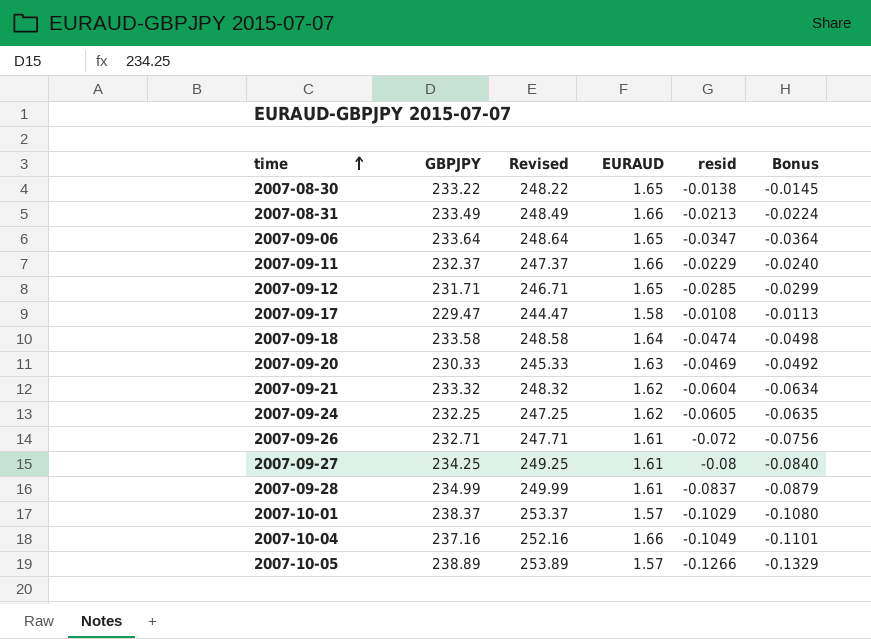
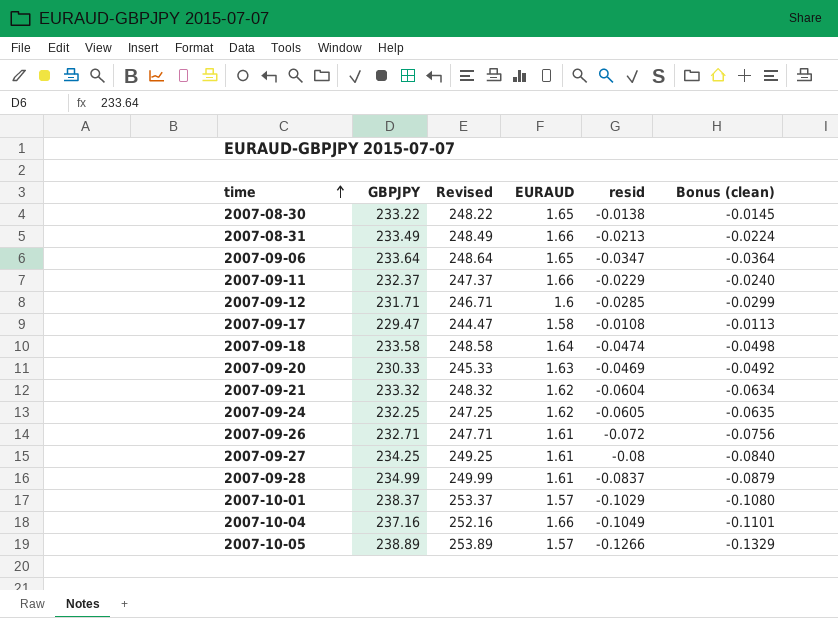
column name: Bonus -> Bonus (clean)
2007-09-12 | EURAUD: 1.65 -> 1.6

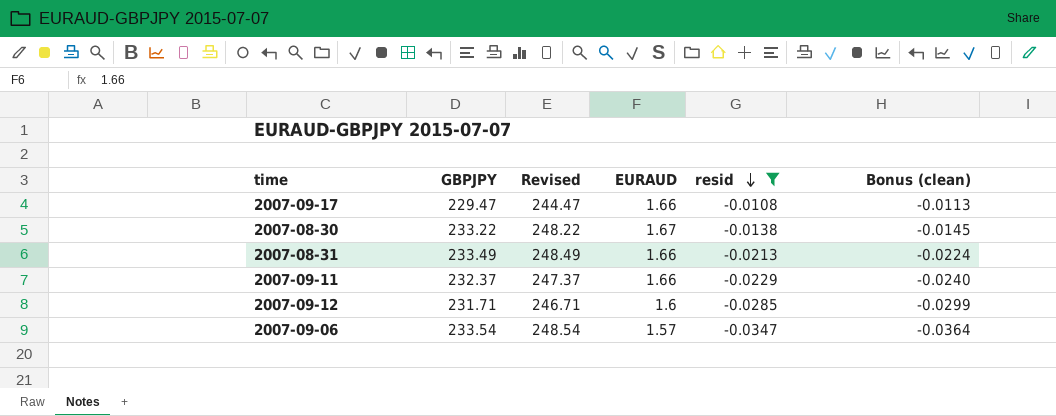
filter: none -> resid >= -0.0347
row order: time ascending -> resid descending
2007-09-17 | EURAUD: 1.58 -> 1.66
2007-08-30 | EURAUD: 1.65 -> 1.67
2007-09-06 | GBPJPY: 233.64 -> 233.54
2007-09-06 | Revised: 248.64 -> 248.54
2007-09-06 | EURAUD: 1.65 -> 1.57

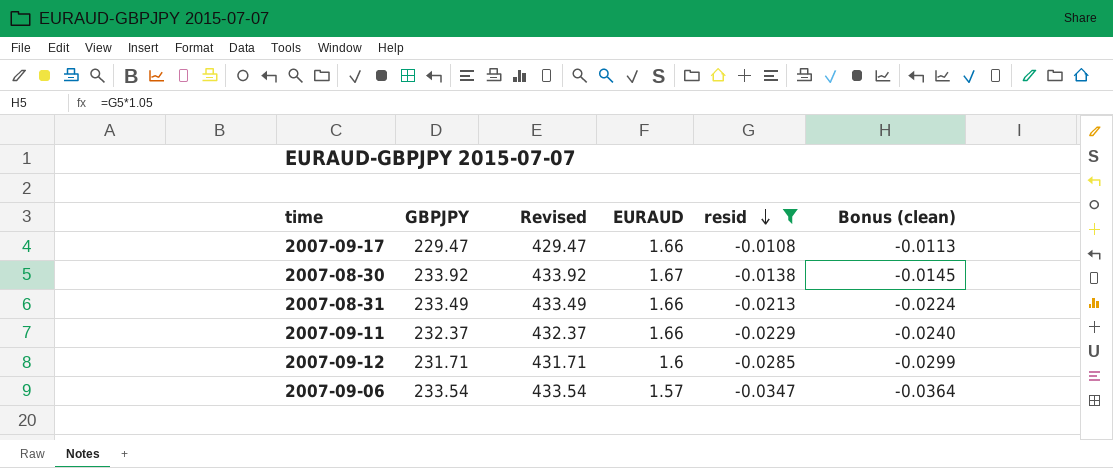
column Revised | formula: [GBPJPY] + 15 -> [GBPJPY] + 200
2007-08-30 | GBPJPY: 233.22 -> 233.92

